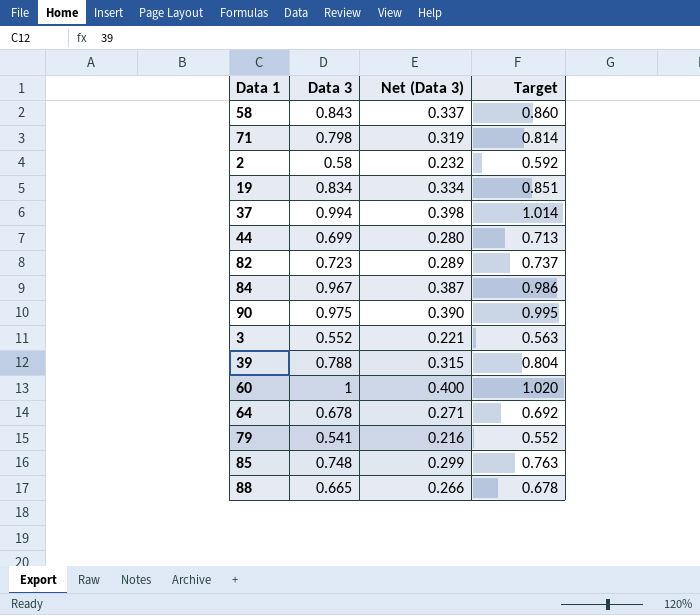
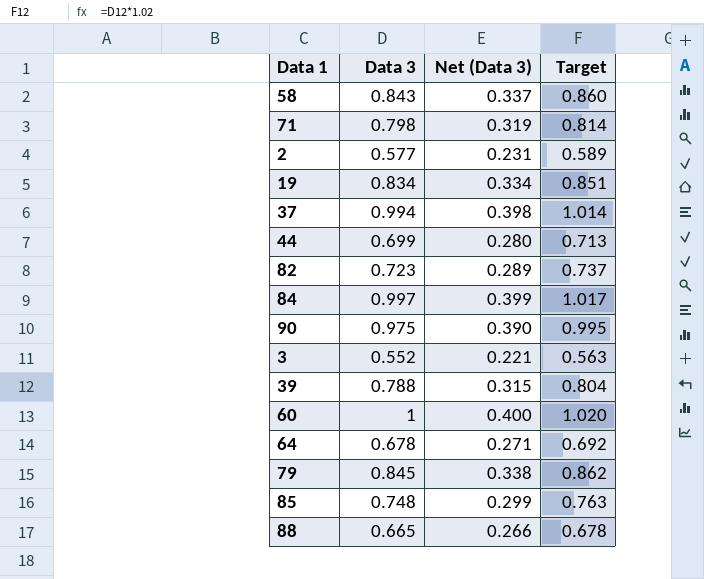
2 | Data 3: 0.58 -> 0.577
2 | Net (Data 3): 0.232 -> 0.231
2 | Target: 0.592 -> 0.589
84 | Data 3: 0.967 -> 0.997
84 | Net (Data 3): 0.387 -> 0.399
84 | Target: 0.986 -> 1.017
79 | Data 3: 0.541 -> 0.845
79 | Net (Data 3): 0.216 -> 0.338
79 | Target: 0.552 -> 0.862

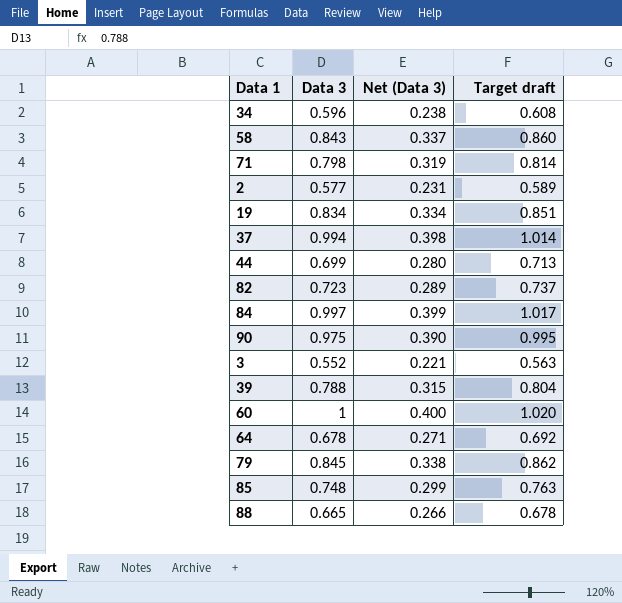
column name: Target -> Target draft
row 34: none -> 0.596 | 0.238 | 0.608

